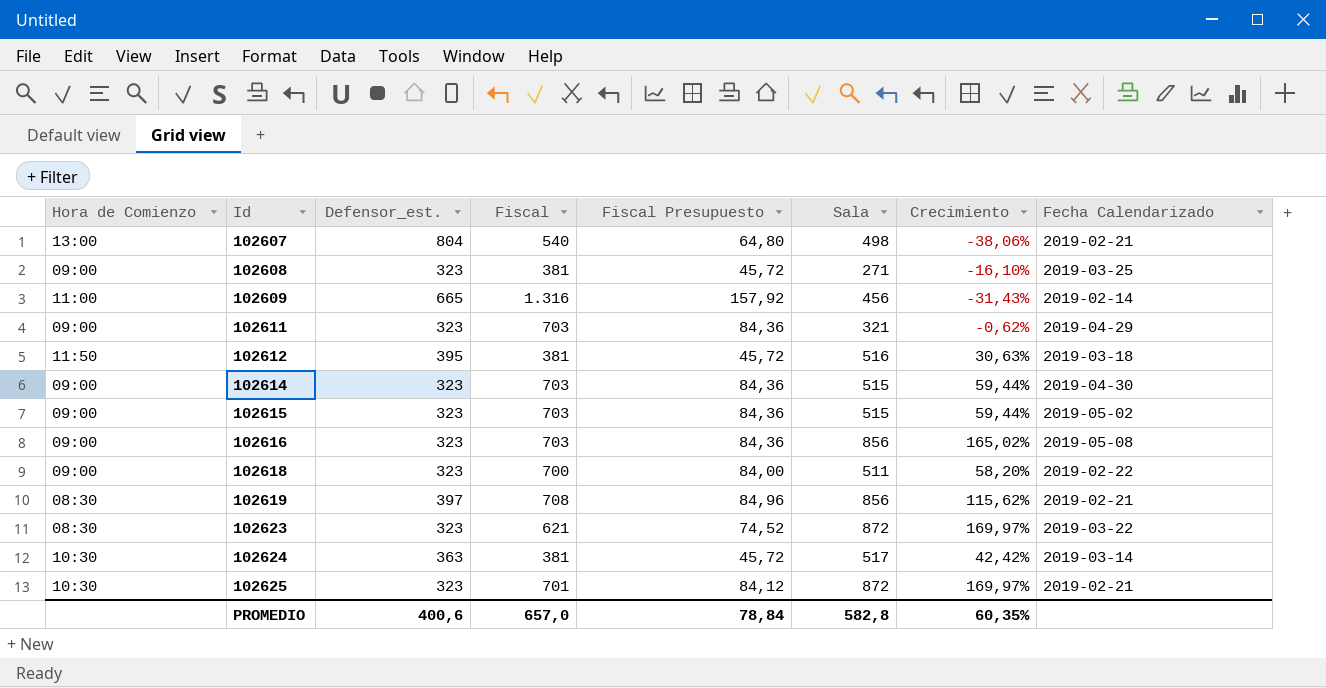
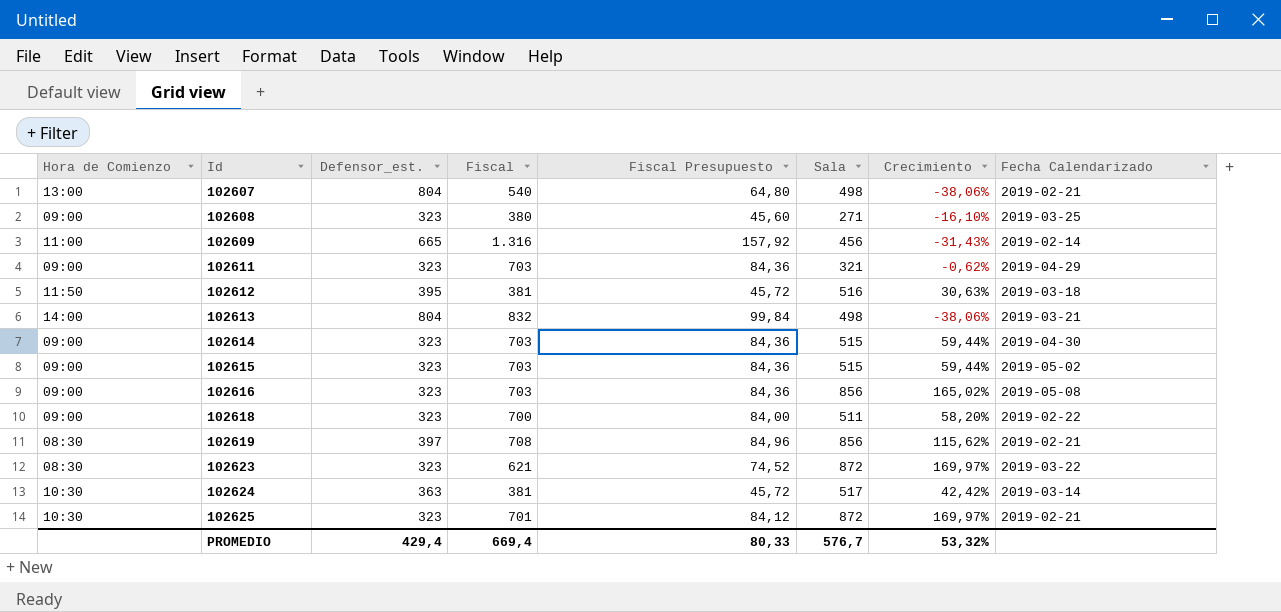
102608 | Fiscal: 381 -> 380
102608 | Fiscal Presupuesto: 45,72 -> 45,60
row 102613: none -> 14:00 | 804 | 832 | 99,84 | 498 | -38,06% | 2019-03-21
PROMEDIO | Defensor_est.: 400,6 -> 429,4
PROMEDIO | Fiscal: 657,0 -> 669,4
PROMEDIO | Fiscal Presupuesto: 78,84 -> 80,33
PROMEDIO | Sala: 582,8 -> 576,7
PROMEDIO | Crecimiento: 60,35% -> 53,32%

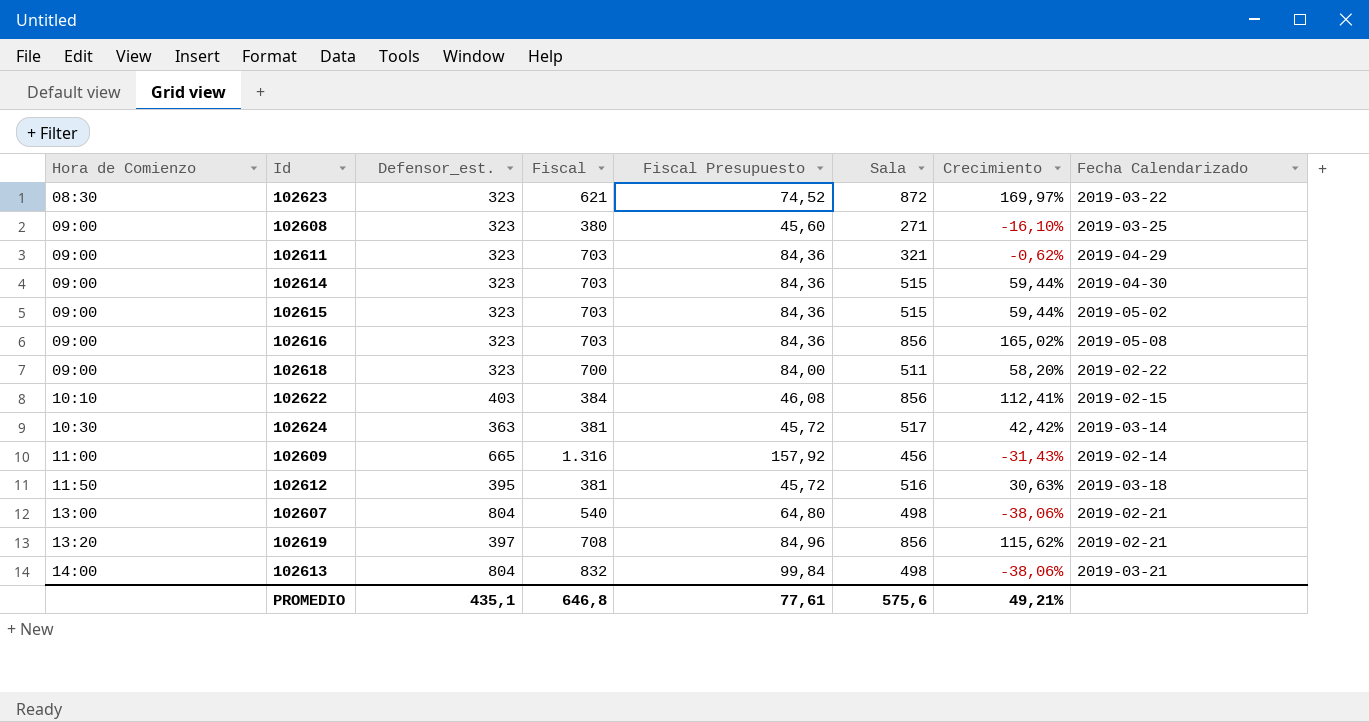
row order: Id ascending -> Hora de Comienzo ascending
row 102625: 10:30 | 323 | 701 | 84,12 | 872 | 169,97% | 2019-02-21 -> none
row 102622: none -> 10:10 | 403 | 384 | 46,08 | 856 | 112,41% | 2019-02-15
102619 | Hora de Comienzo: 08:30 -> 13:20
PROMEDIO | Defensor_est.: 429,4 -> 435,1
PROMEDIO | Fiscal: 669,4 -> 646,8
PROMEDIO | Fiscal Presupuesto: 80,33 -> 77,61
PROMEDIO | Sala: 576,7 -> 575,6
PROMEDIO | Crecimiento: 53,32% -> 49,21%

